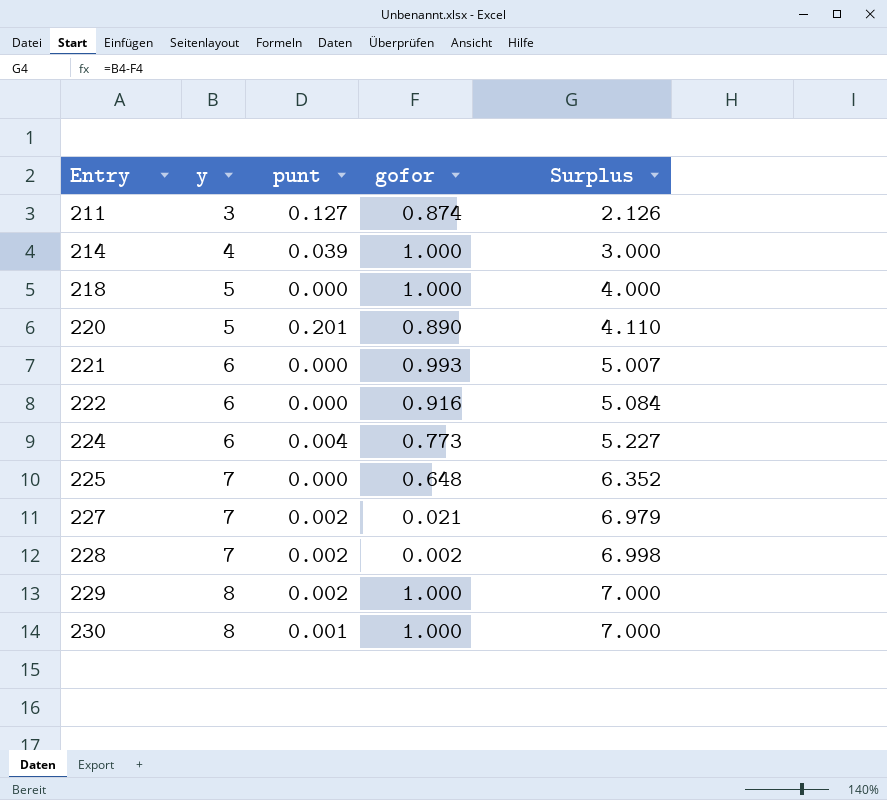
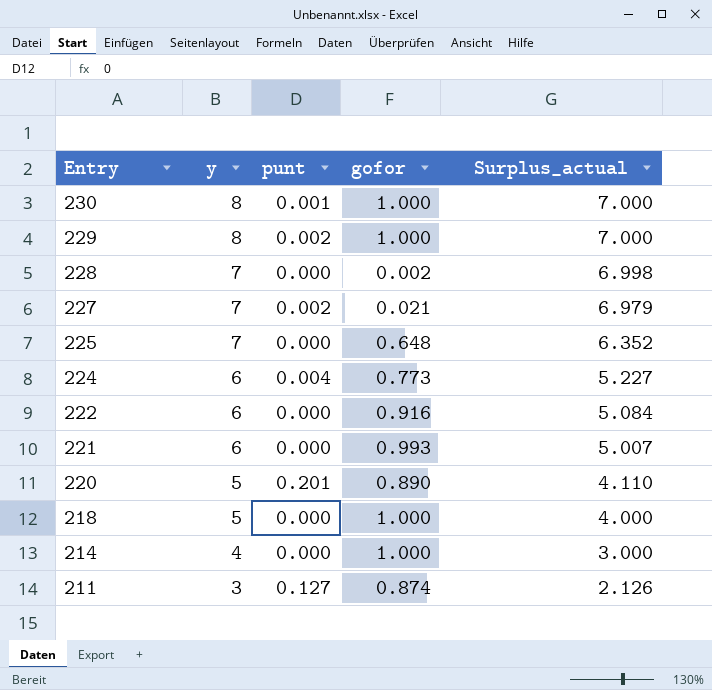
row order: Entry ascending -> Entry descending
column name: Surplus -> Surplus_actual
228 | punt: 0.002 -> 0.000
214 | punt: 0.039 -> 0.000

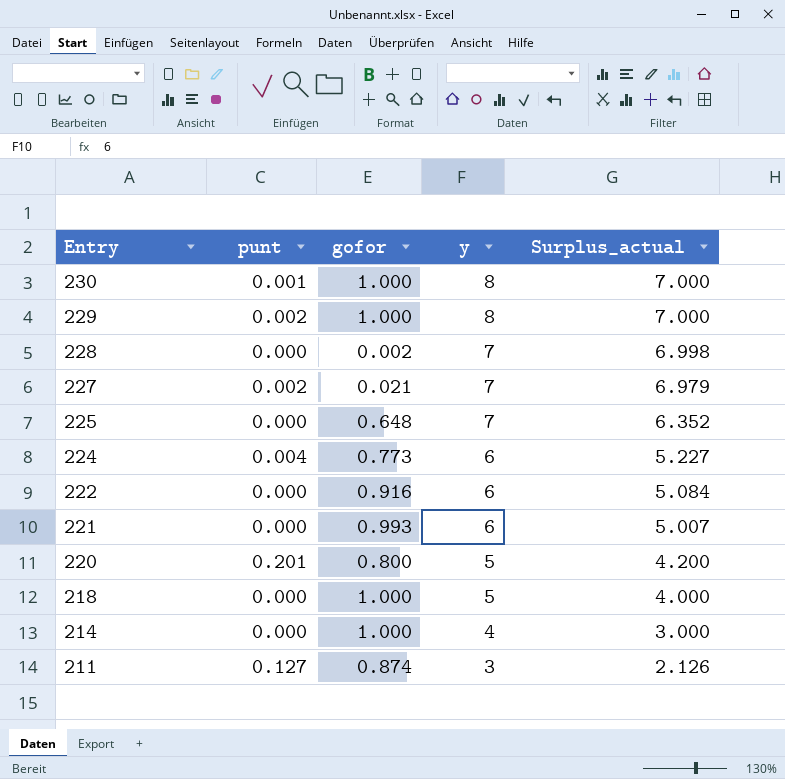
column y | position: 2 -> 4
220 | gofor: 0.890 -> 0.800
220 | Surplus_actual: 4.110 -> 4.200

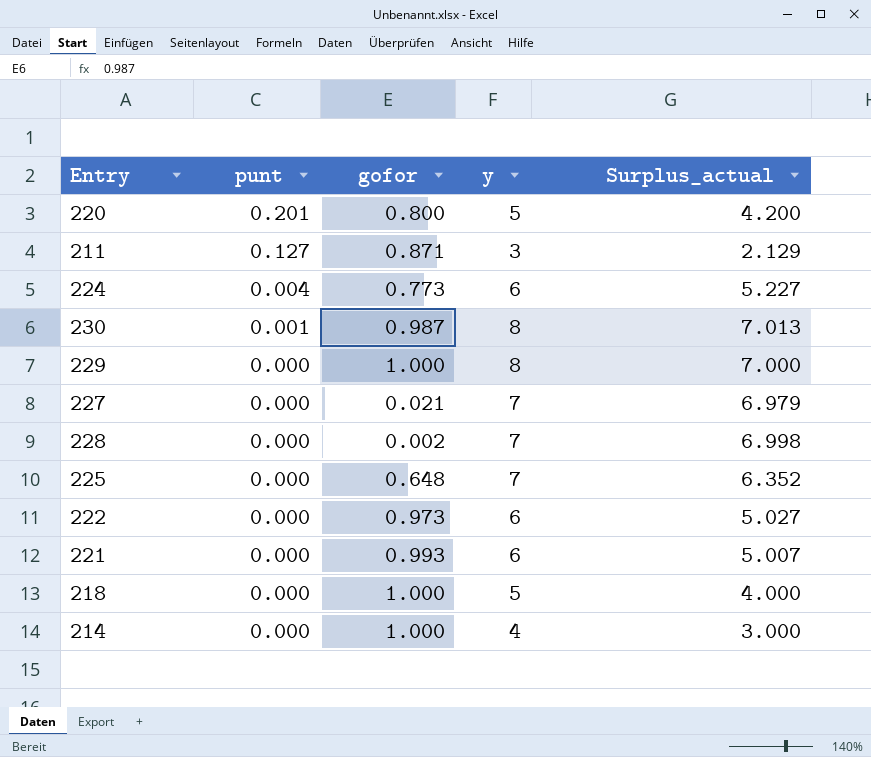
row order: Entry descending -> punt descending
211 | gofor: 0.874 -> 0.871
211 | Surplus_actual: 2.126 -> 2.129
230 | gofor: 1.000 -> 0.987
230 | Surplus_actual: 7.000 -> 7.013
229 | punt: 0.002 -> 0.000
227 | punt: 0.002 -> 0.000
222 | gofor: 0.916 -> 0.973
222 | Surplus_actual: 5.084 -> 5.027

